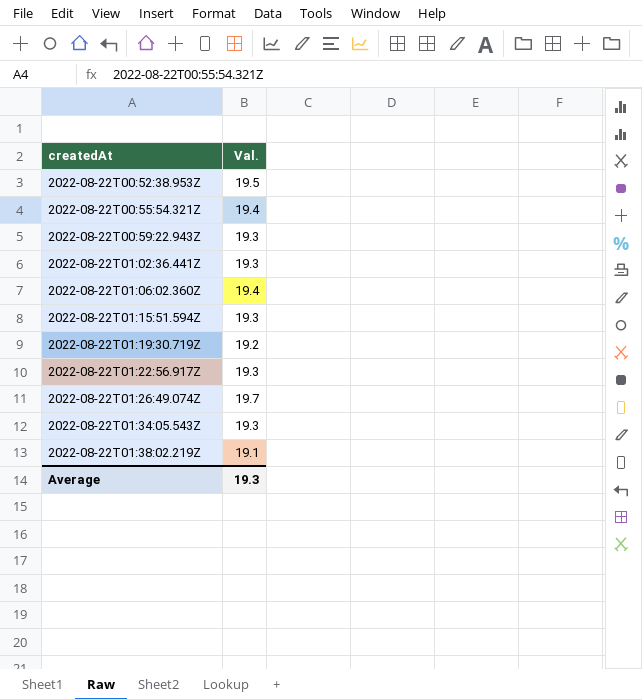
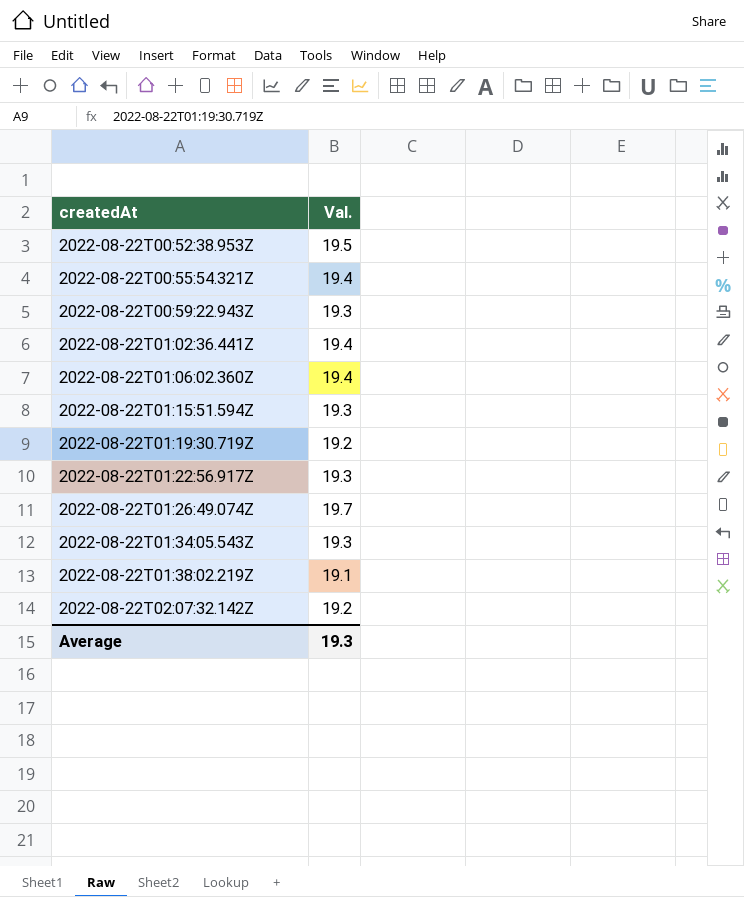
2022-08-22T01:02:36.441Z | Val.: 19.3 -> 19.4
row 2022-08-22T02:07:32.142Z: none -> 19.2

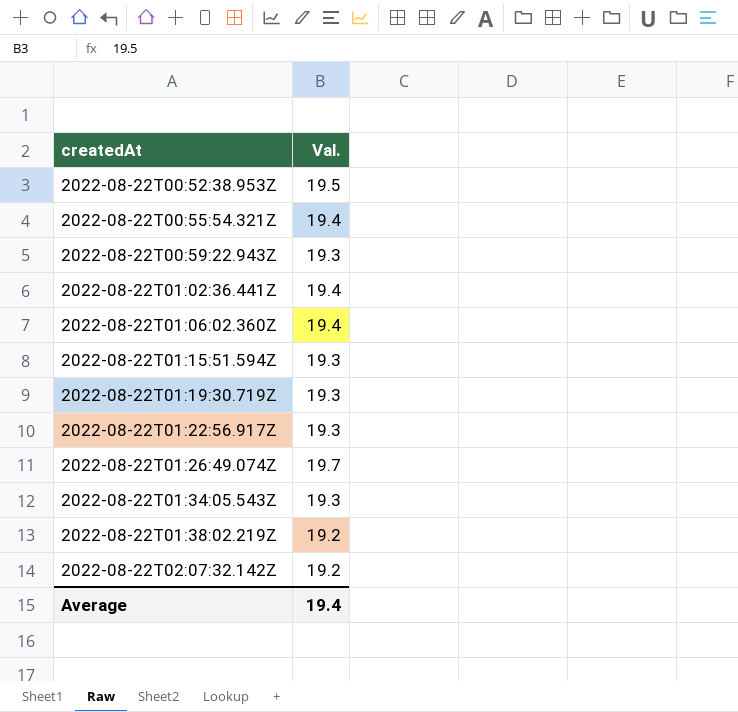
2022-08-22T01:19:30.719Z | Val.: 19.2 -> 19.3
2022-08-22T01:38:02.219Z | Val.: 19.1 -> 19.2
Average | Val.: 19.3 -> 19.4

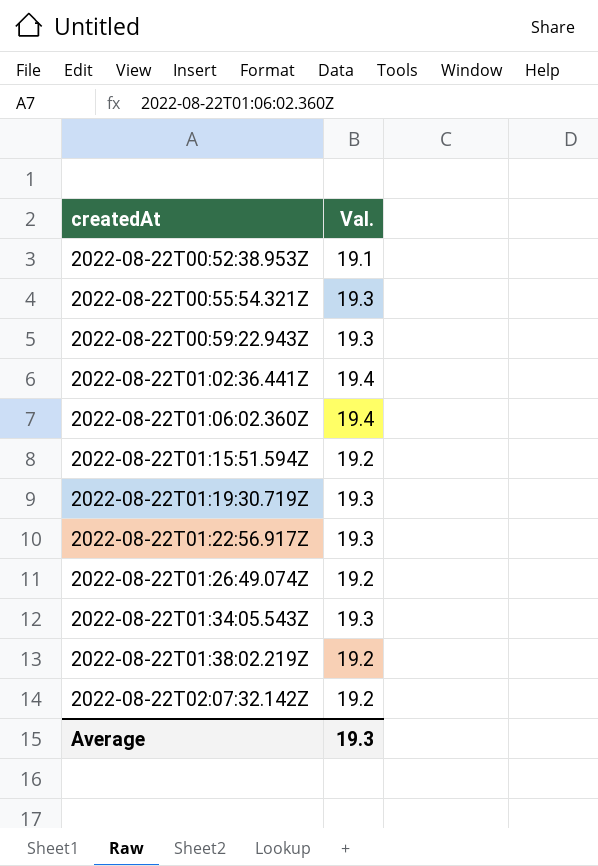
2022-08-22T00:52:38.953Z | Val.: 19.5 -> 19.1
2022-08-22T00:55:54.321Z | Val.: 19.4 -> 19.3
2022-08-22T01:15:51.594Z | Val.: 19.3 -> 19.2
2022-08-22T01:26:49.074Z | Val.: 19.7 -> 19.2
Average | Val.: 19.4 -> 19.3

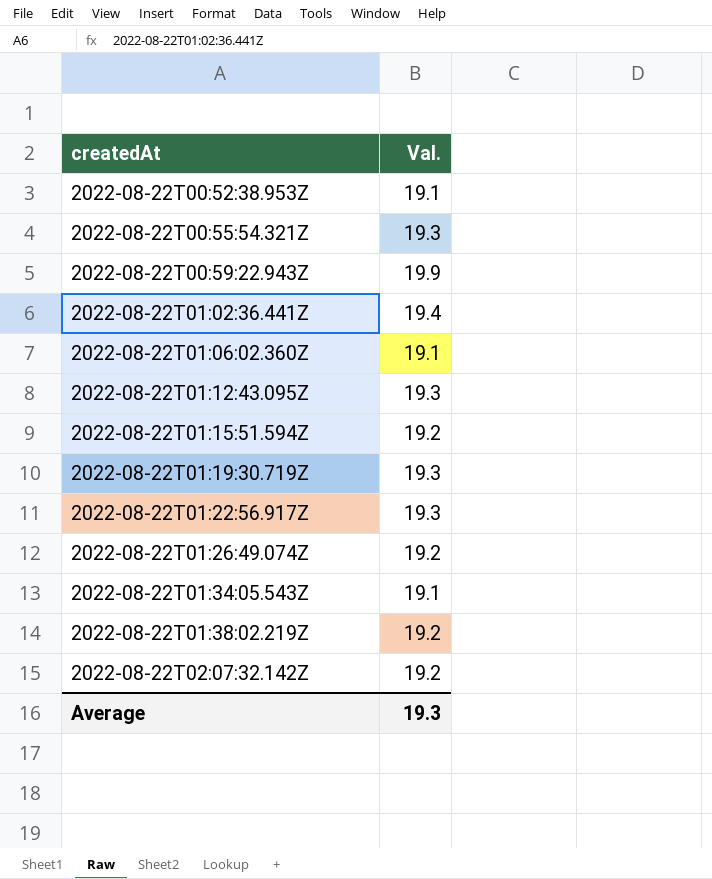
2022-08-22T00:59:22.943Z | Val.: 19.3 -> 19.9
2022-08-22T01:06:02.360Z | Val.: 19.4 -> 19.1
row 2022-08-22T01:12:43.095Z: none -> 19.3
2022-08-22T01:34:05.543Z | Val.: 19.3 -> 19.1

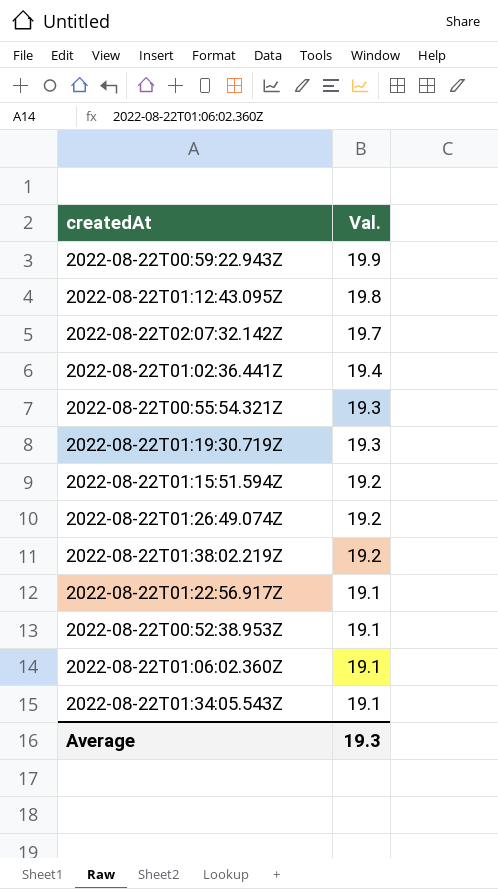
row order: createdAt ascending -> Val. descending
2022-08-22T01:12:43.095Z | Val.: 19.3 -> 19.8
2022-08-22T02:07:32.142Z | Val.: 19.2 -> 19.7
2022-08-22T01:22:56.917Z | Val.: 19.3 -> 19.1

